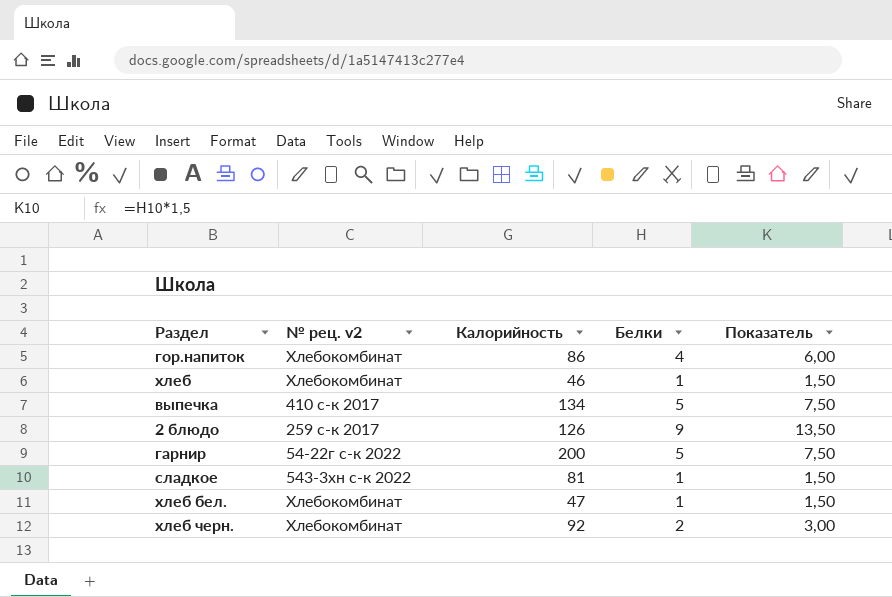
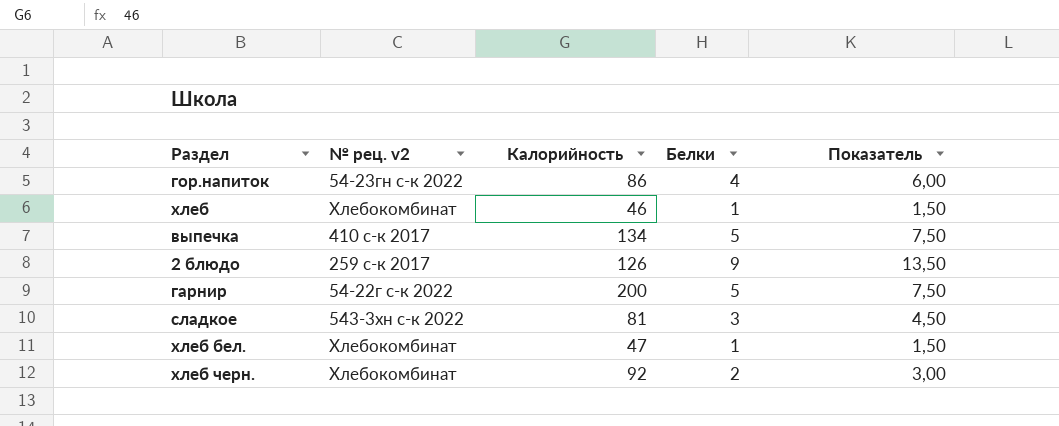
гор.напиток | № рец. v2: Хлебокомбинат -> 54-23гн с-к 2022
сладкое | Белки: 1 -> 3
сладкое | Показатель: 1,50 -> 4,50

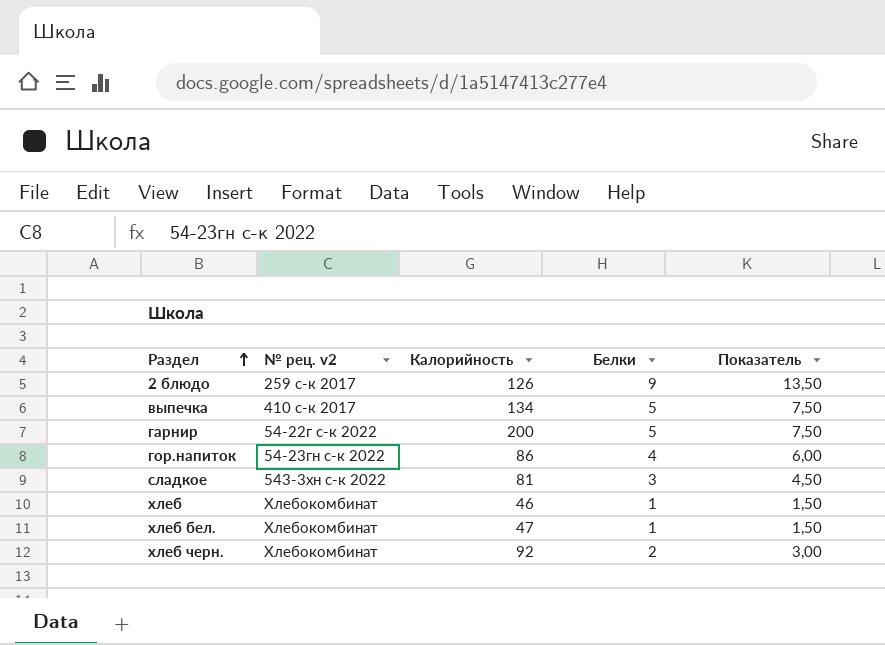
row order: none -> Раздел ascending

